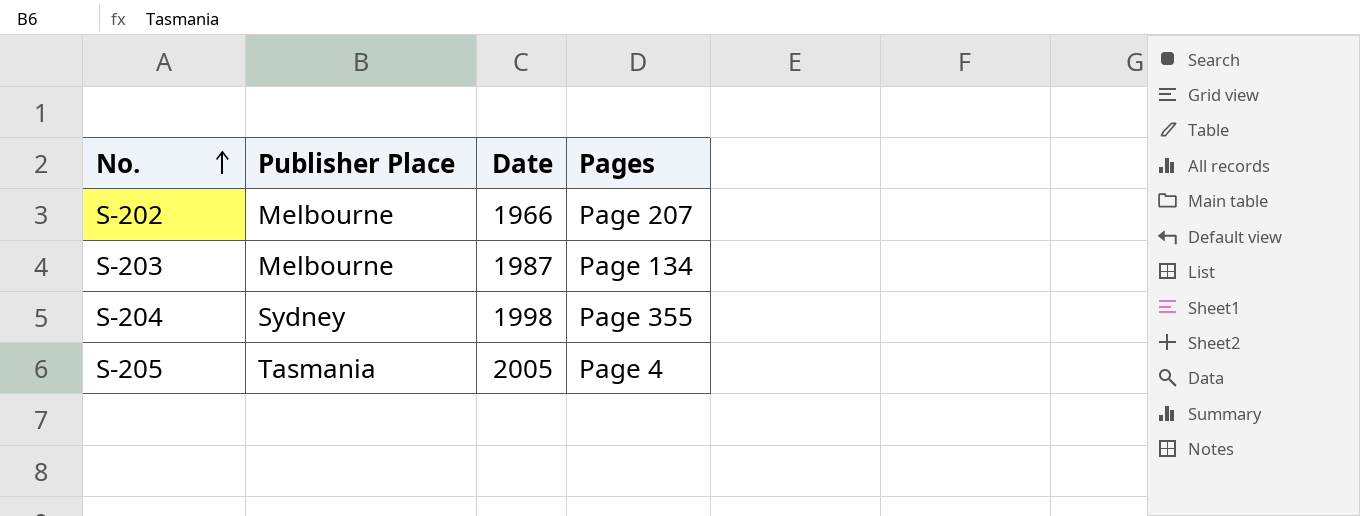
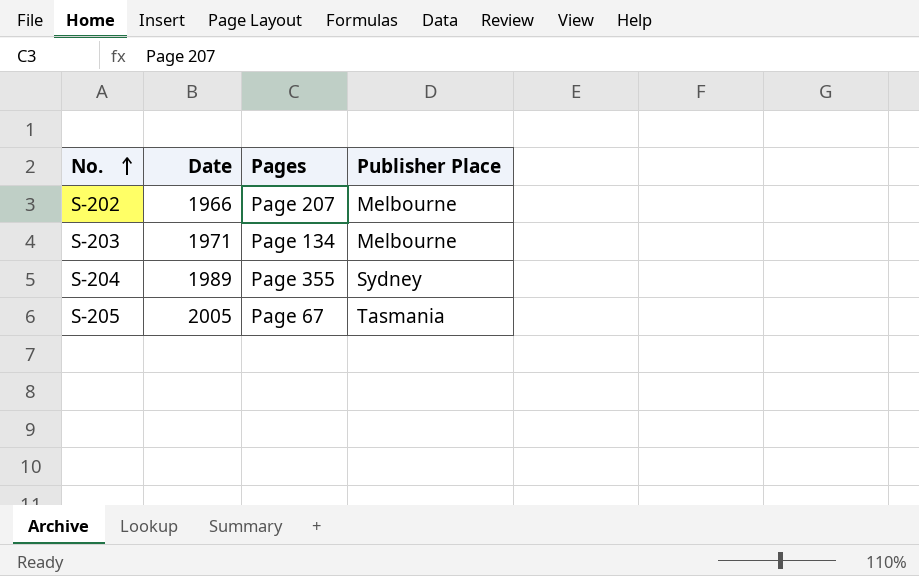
column Publisher Place | position: 2 -> 4
S-203 | Date: 1987 -> 1971
S-204 | Date: 1998 -> 1989
S-205 | Pages: Page 4 -> Page 67

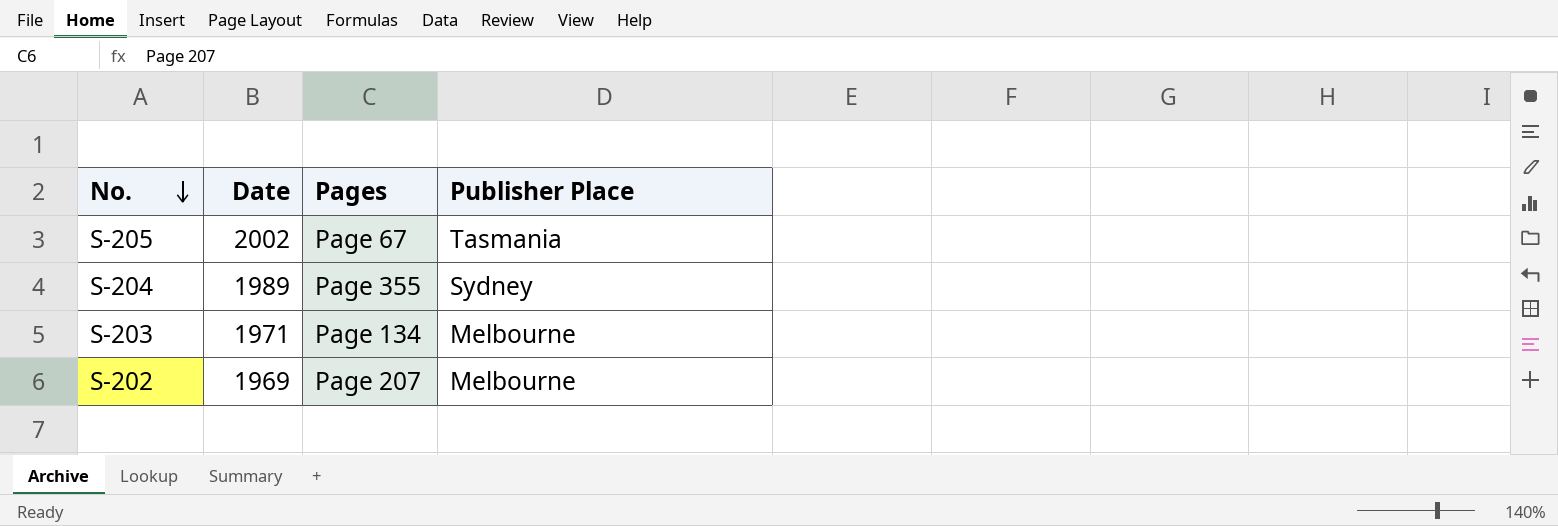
row order: No. ascending -> No. descending
S-205 | Date: 2005 -> 2002
S-202 | Date: 1966 -> 1969

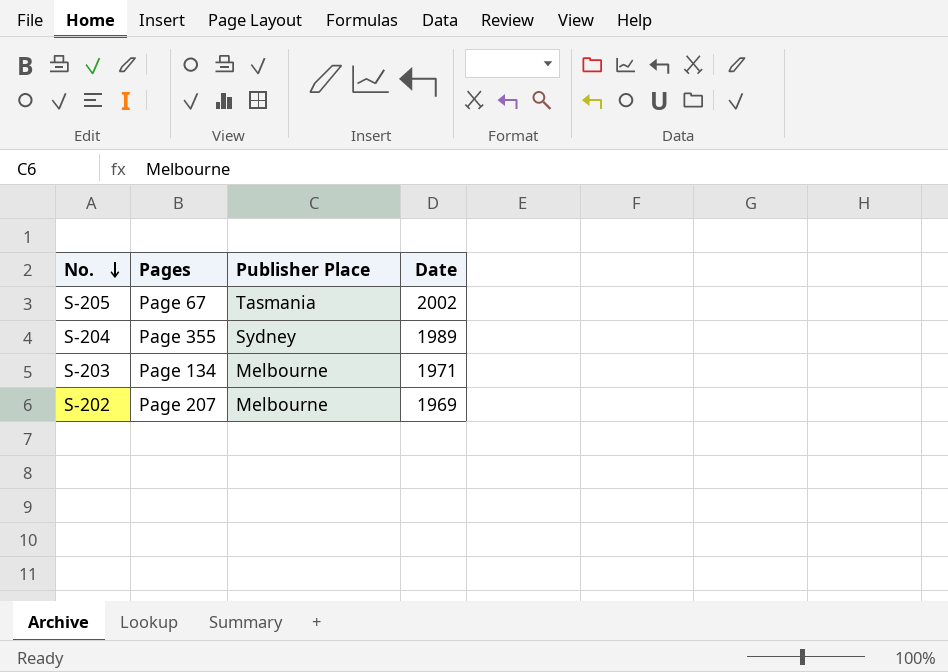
column Date | position: 2 -> 4

